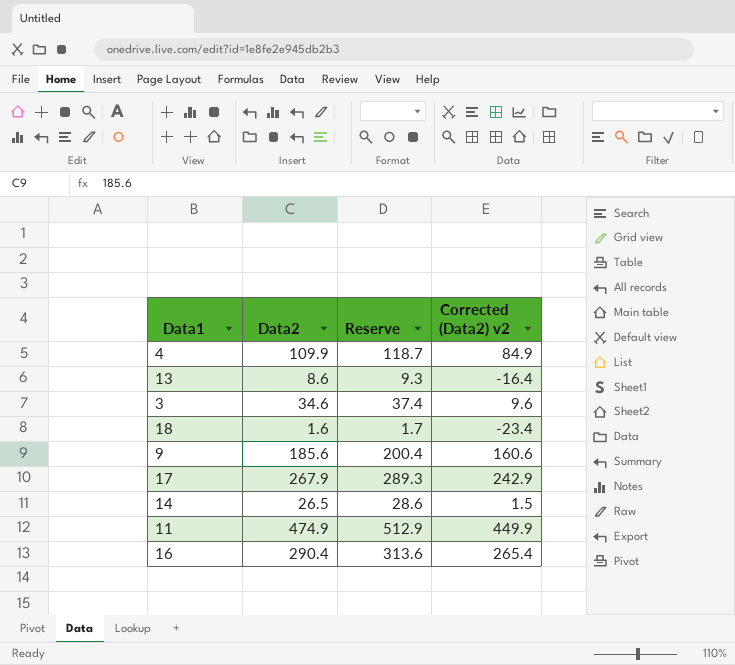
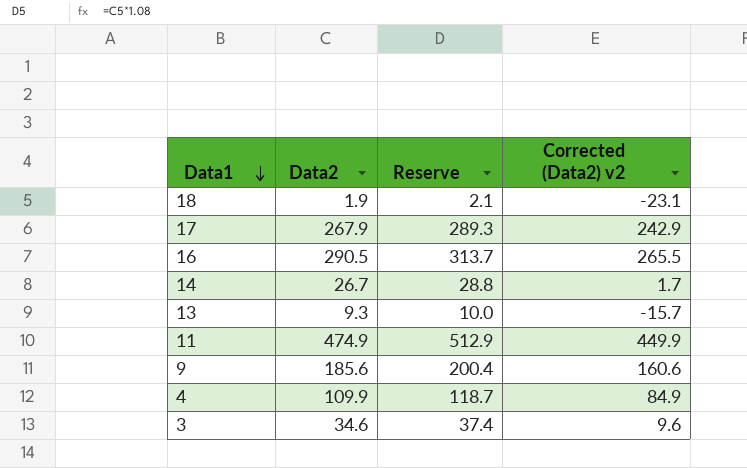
row order: none -> Data1 descending
18 | Data2: 1.6 -> 1.9
18 | Reserve: 1.7 -> 2.1
18 | Corrected (Data2) v2: -23.4 -> -23.1
16 | Data2: 290.4 -> 290.5
16 | Reserve: 313.6 -> 313.7
16 | Corrected (Data2) v2: 265.4 -> 265.5
14 | Data2: 26.5 -> 26.7
14 | Reserve: 28.6 -> 28.8
14 | Corrected (Data2) v2: 1.5 -> 1.7
13 | Data2: 8.6 -> 9.3
13 | Reserve: 9.3 -> 10.0
13 | Corrected (Data2) v2: -16.4 -> -15.7

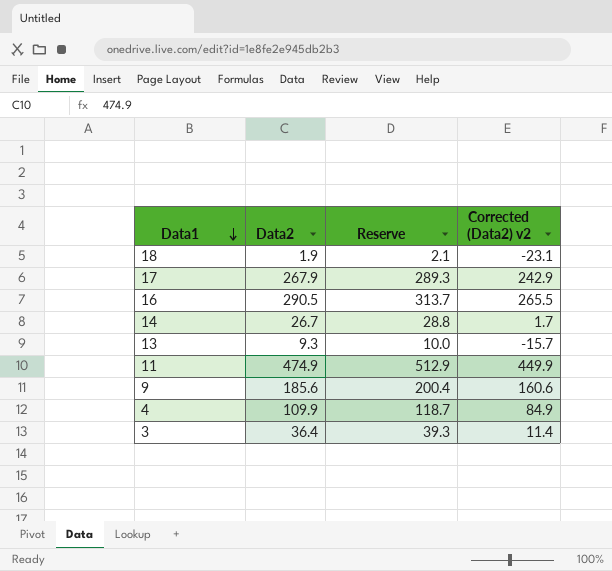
3 | Data2: 34.6 -> 36.4
3 | Reserve: 37.4 -> 39.3
3 | Corrected (Data2) v2: 9.6 -> 11.4

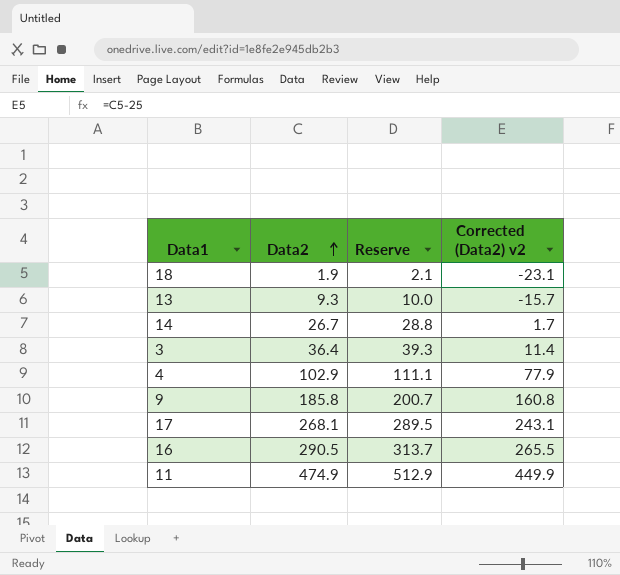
row order: Data1 descending -> Data2 ascending
4 | Data2: 109.9 -> 102.9
4 | Reserve: 118.7 -> 111.1
4 | Corrected (Data2) v2: 84.9 -> 77.9
9 | Data2: 185.6 -> 185.8
9 | Reserve: 200.4 -> 200.7
9 | Corrected (Data2) v2: 160.6 -> 160.8
17 | Data2: 267.9 -> 268.1
17 | Reserve: 289.3 -> 289.5
17 | Corrected (Data2) v2: 242.9 -> 243.1

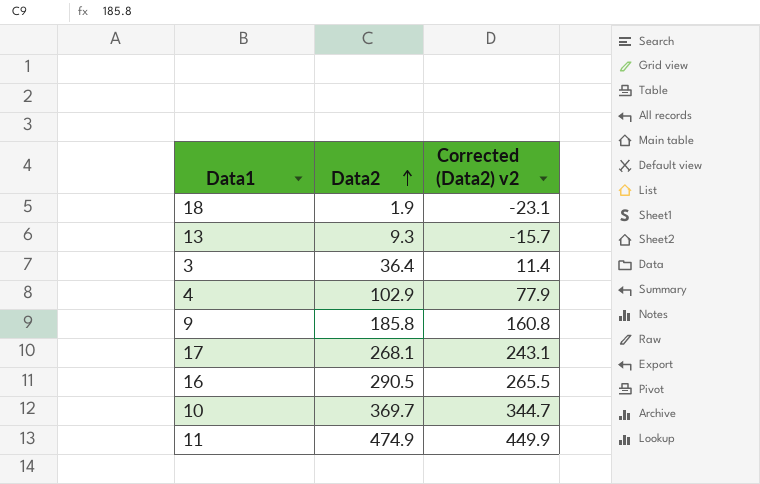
column Reserve | formula: [Data2] * 1.08 -> none
row 14: 26.7 | 28.8 | 1.7 -> none
row 10: none -> 369.7 | 344.7

